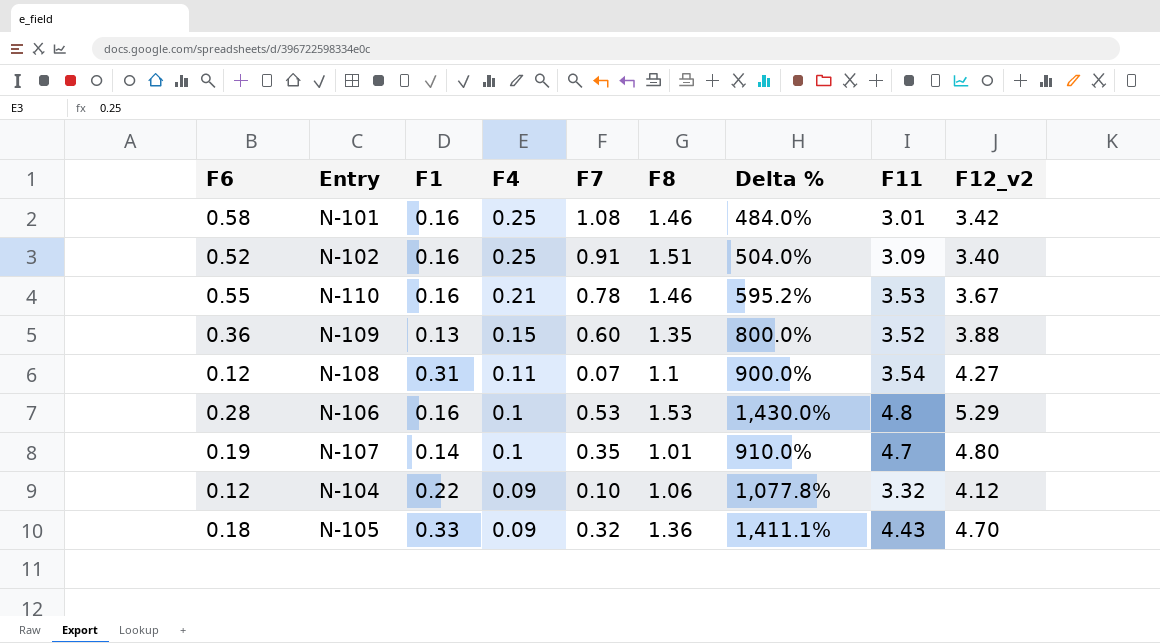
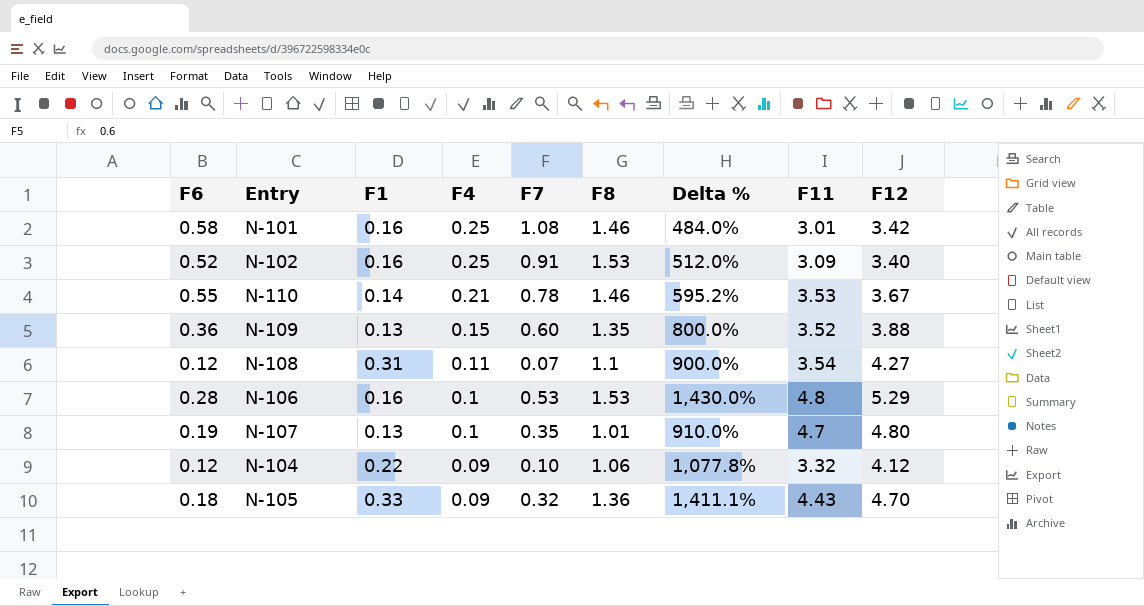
column name: F12_v2 -> F12
N-102 | F8: 1.51 -> 1.53
N-102 | Delta %: 504.0% -> 512.0%
N-110 | F1: 0.16 -> 0.14
N-107 | F1: 0.14 -> 0.13

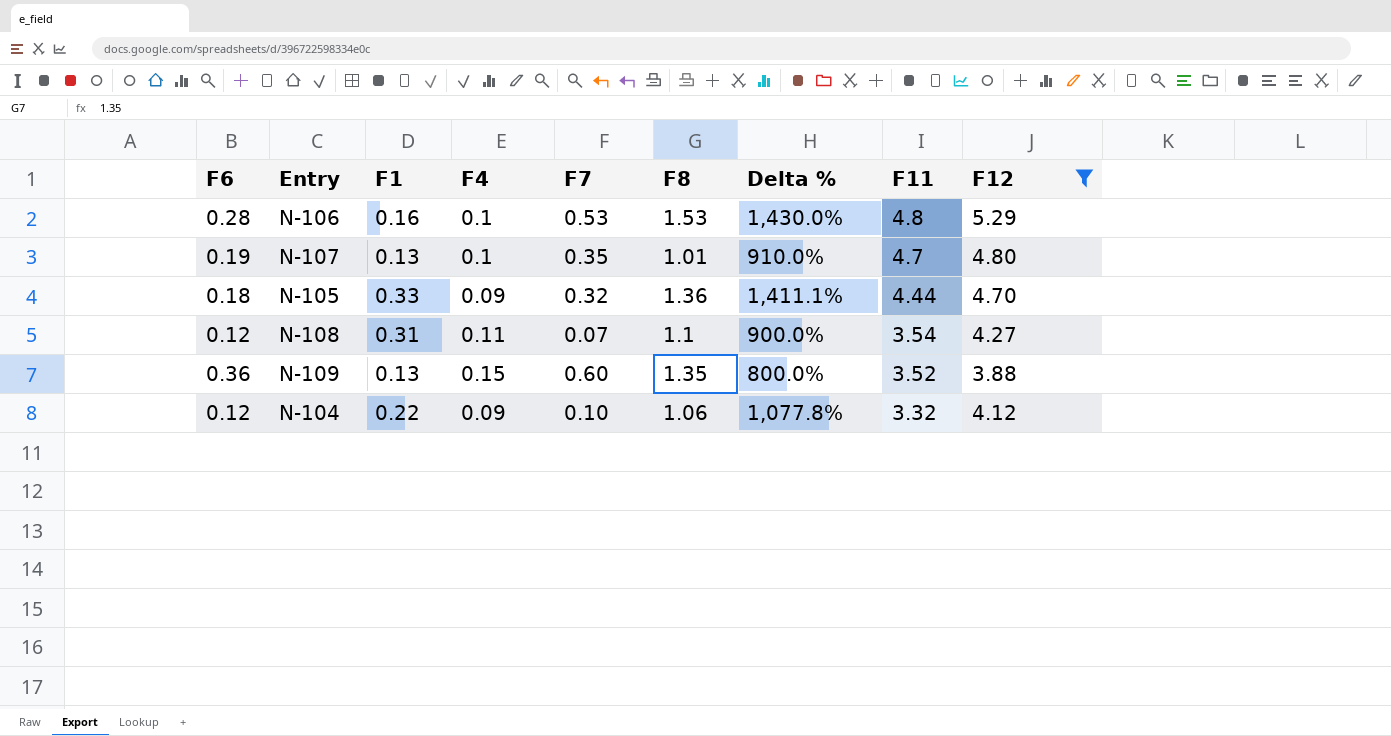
filter: none -> F12 >= 3.88
row order: F4 descending -> F11 descending
N-105 | F11: 4.43 -> 4.44

